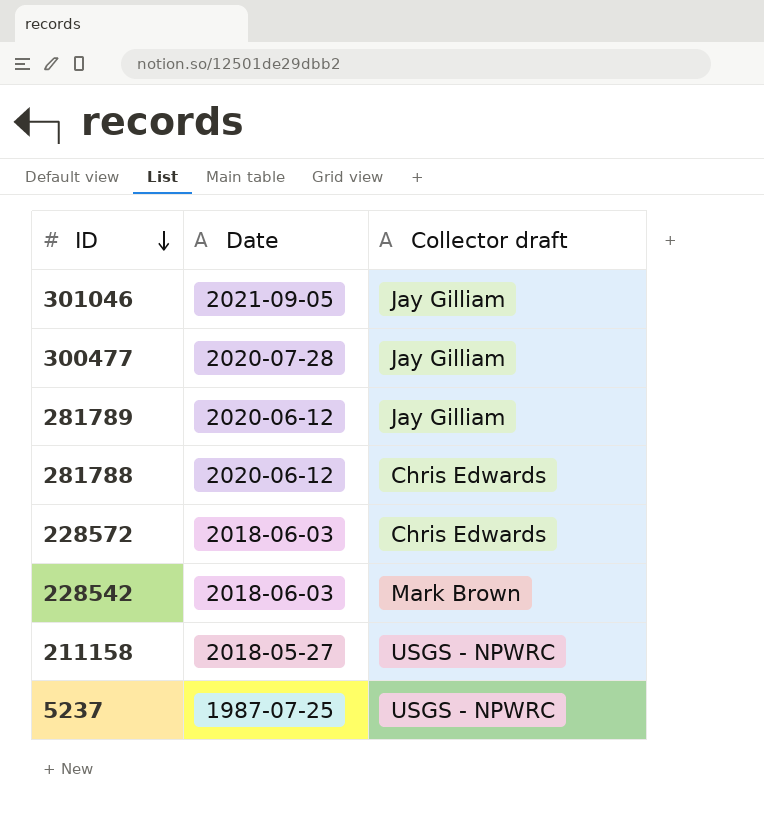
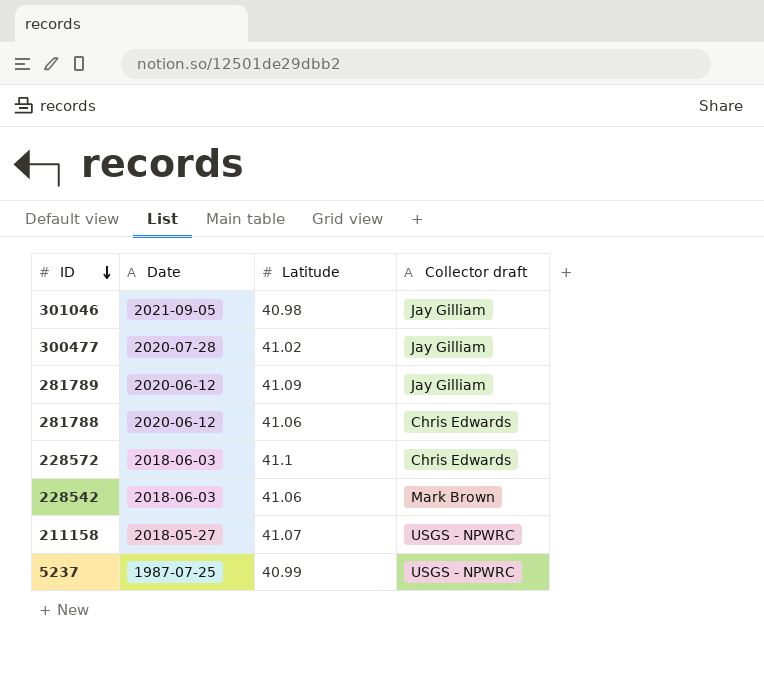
column Latitude | position: none -> 3

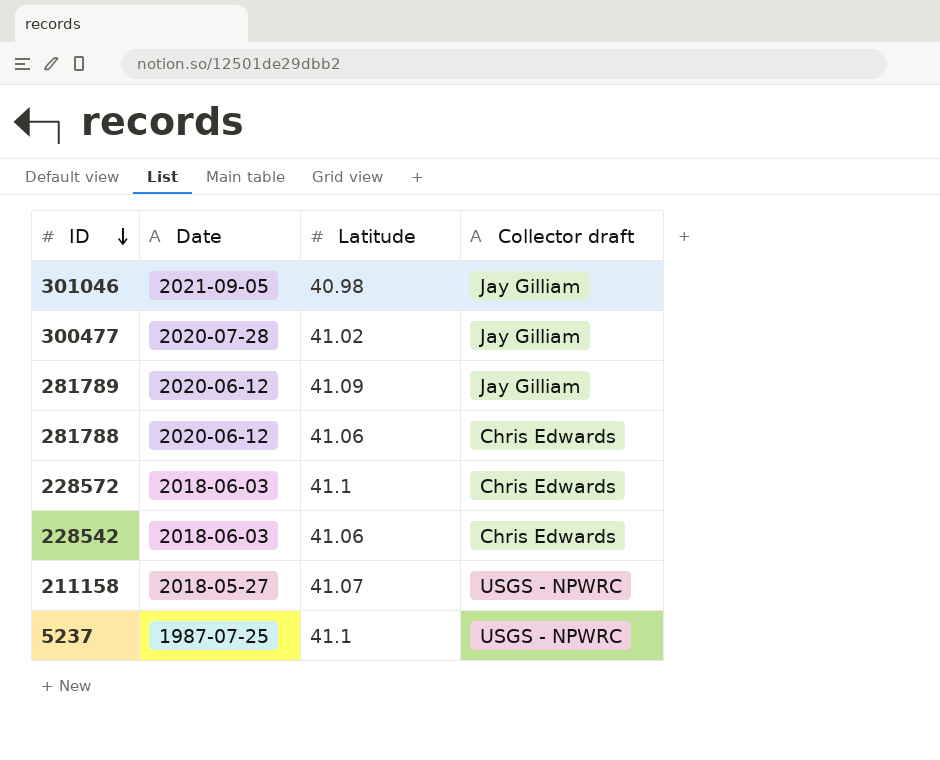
228542 | Collector draft: Mark Brown -> Chris Edwards
5237 | Latitude: 40.99 -> 41.1

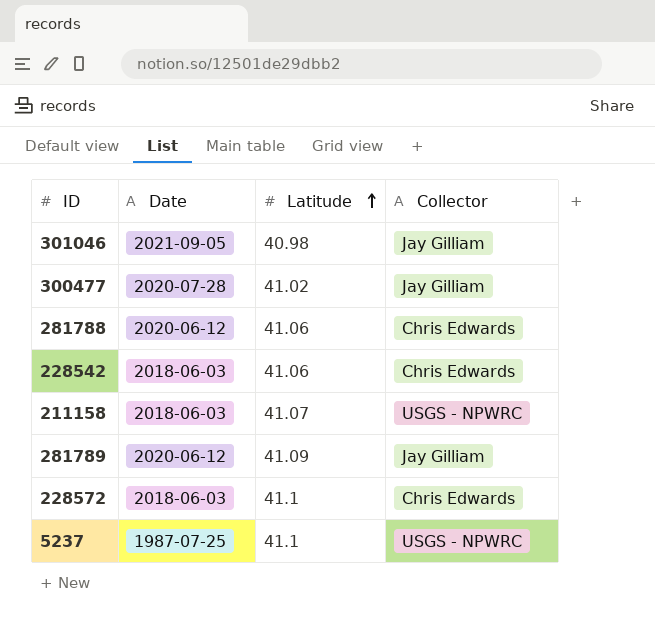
row order: ID descending -> Latitude ascending
column name: Collector draft -> Collector
211158 | Date: 2018-05-27 -> 2018-06-03

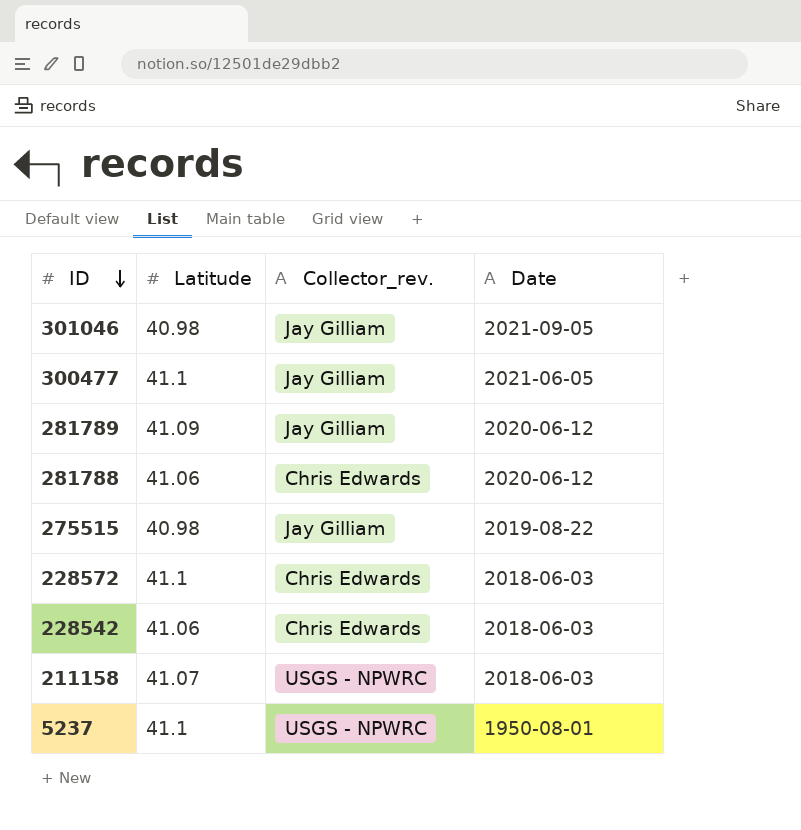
row order: Latitude ascending -> ID descending
column name: Collector -> Collector_rev.
column Date | position: 2 -> 4
300477 | Latitude: 41.02 -> 41.1
300477 | Date: 2020-07-28 -> 2021-06-05
row 275515: none -> 40.98 | Jay Gilliam | 2019-08-22
5237 | Date: 1987-07-25 -> 1950-08-01

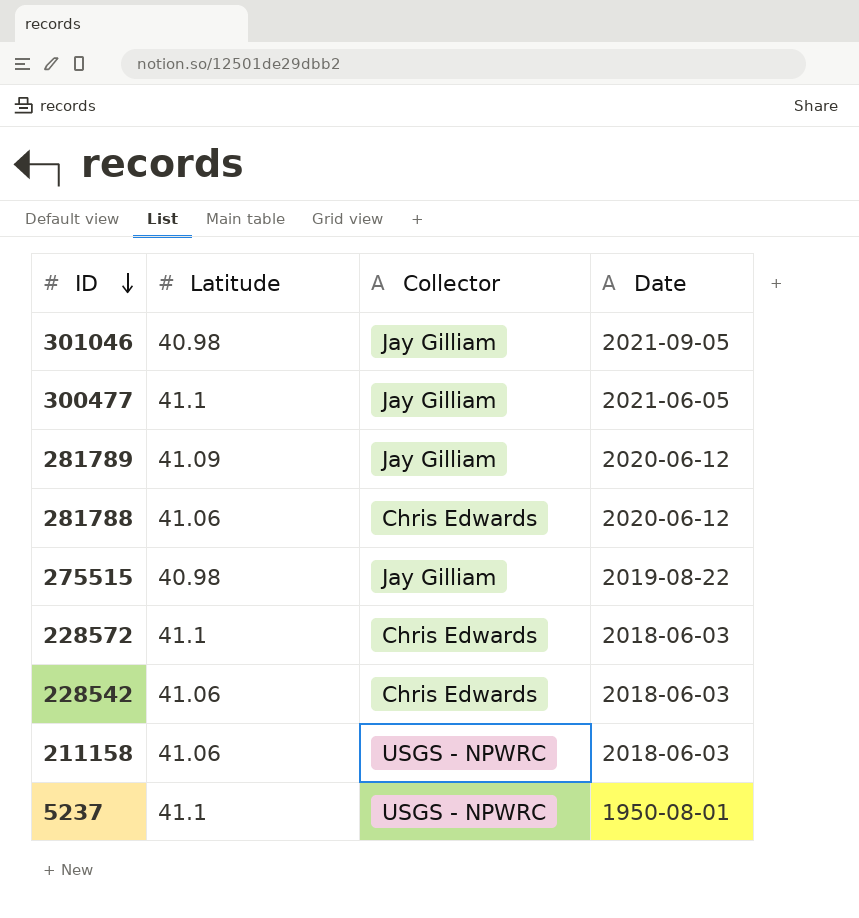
column name: Collector_rev. -> Collector
211158 | Latitude: 41.07 -> 41.06

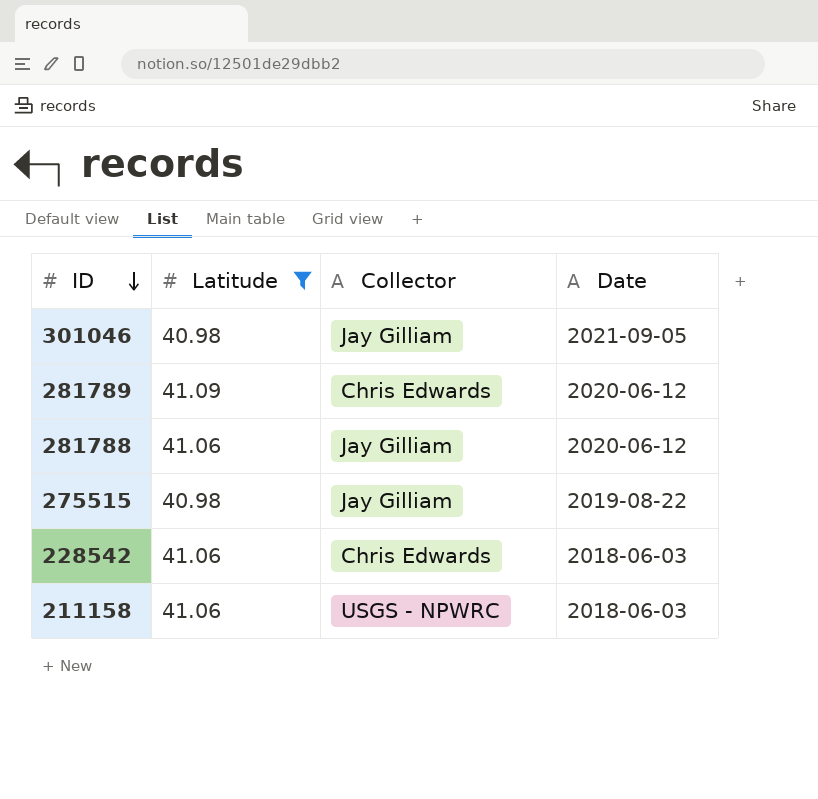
filter: none -> Latitude != 41.1
281789 | Collector: Jay Gilliam -> Chris Edwards
281788 | Collector: Chris Edwards -> Jay Gilliam

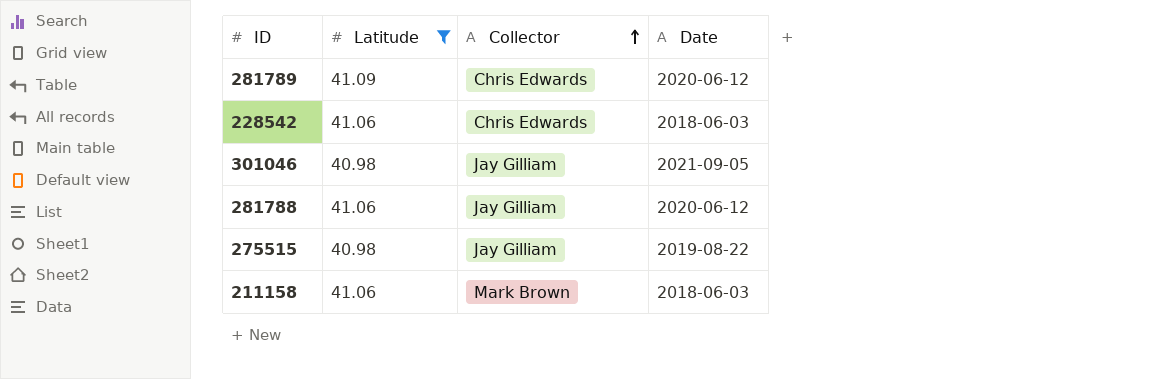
row order: ID descending -> Collector ascending
211158 | Collector: USGS - NPWRC -> Mark Brown

